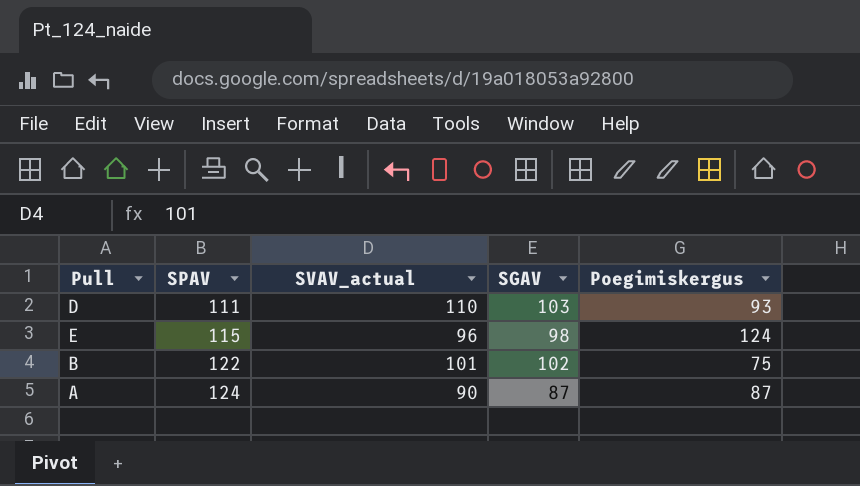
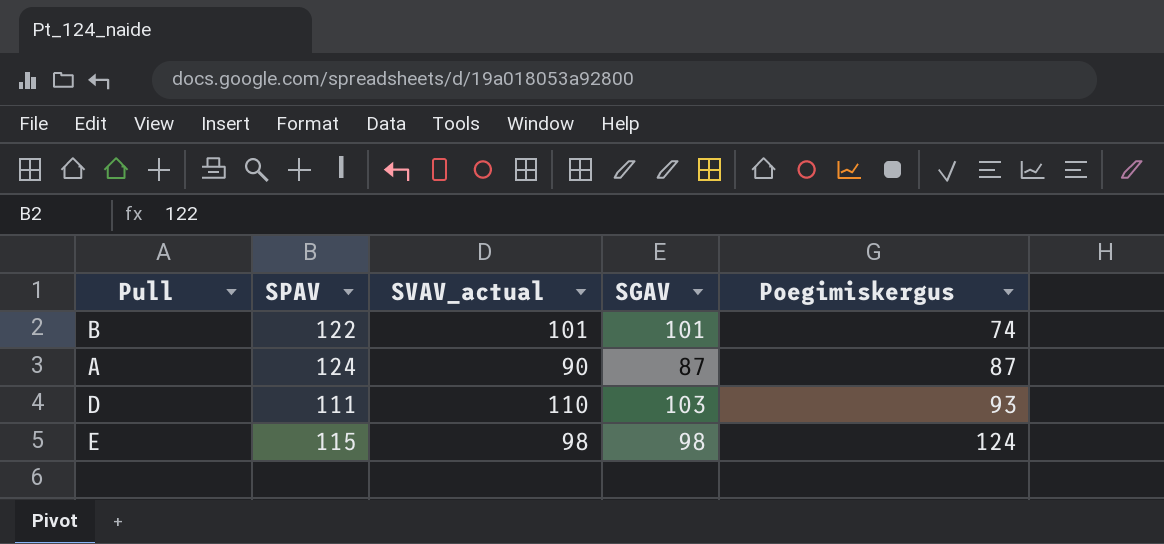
row order: SPAV ascending -> Poegimiskergus ascending
B | SGAV: 102 -> 101
B | Poegimiskergus: 75 -> 74
E | SVAV_actual: 96 -> 98

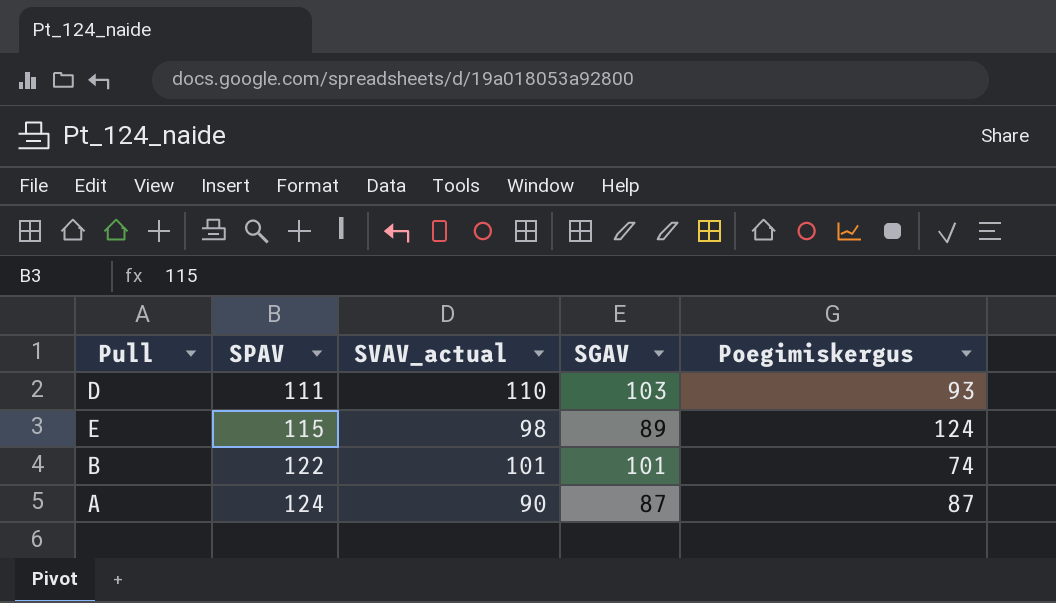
row order: Poegimiskergus ascending -> SPAV ascending
E | SGAV: 98 -> 89

